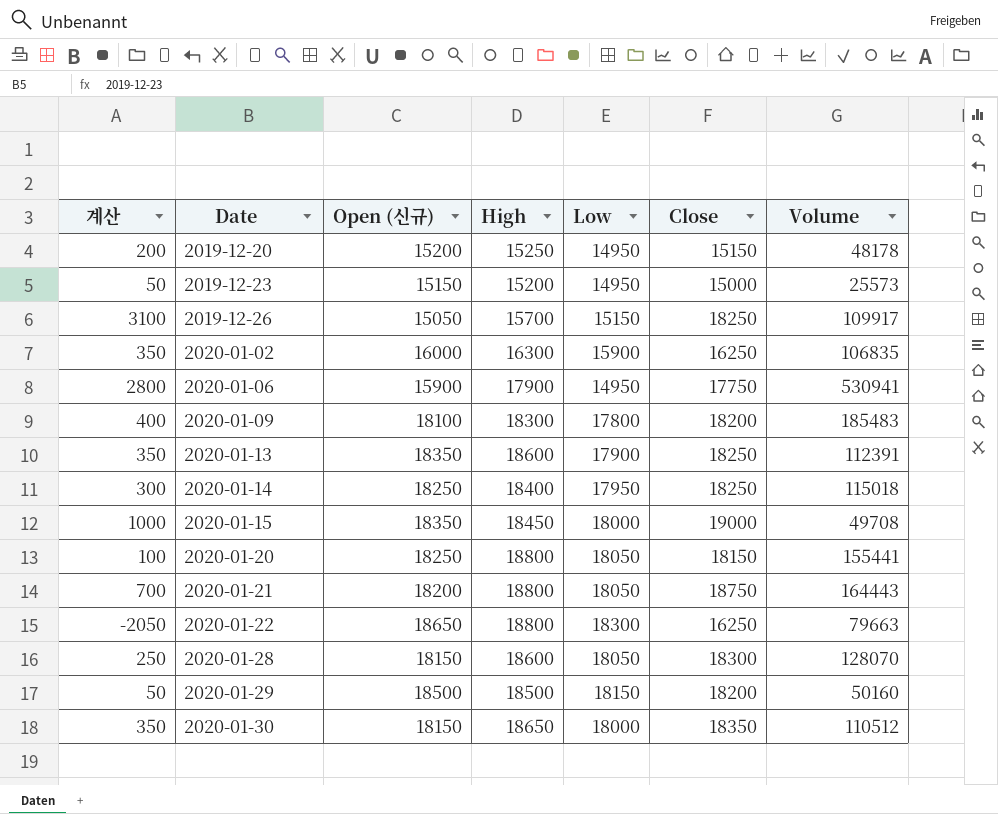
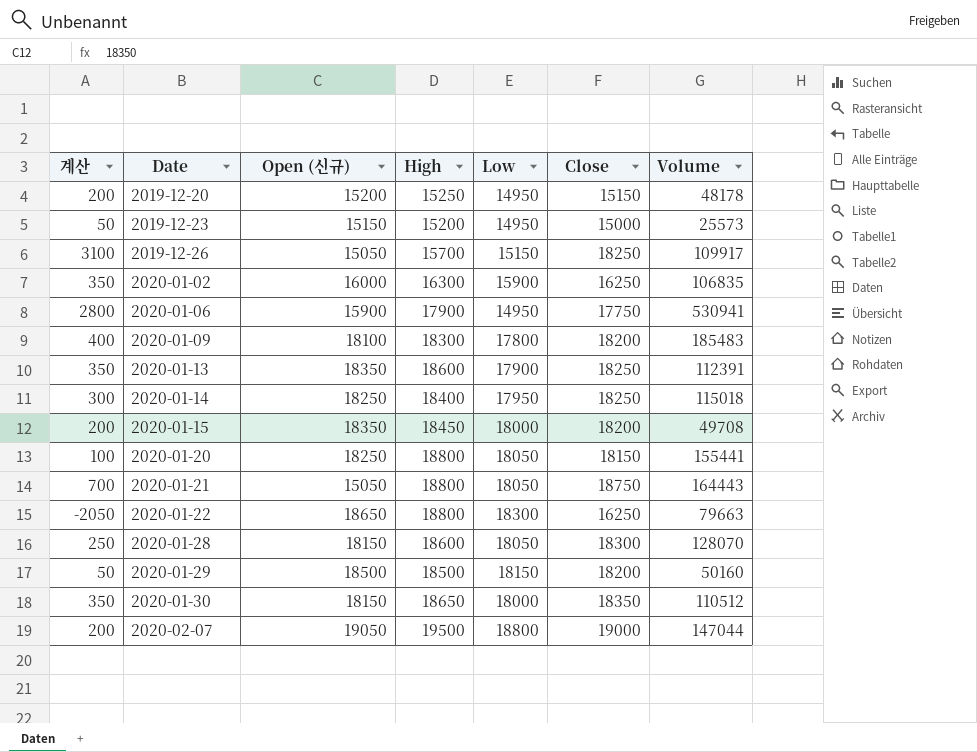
2020-01-15 | 계산: 1000 -> 200
2020-01-15 | Close: 19000 -> 18200
2020-01-21 | Open (신규): 18200 -> 15050
row 2020-02-07: none -> 200 | 19050 | 19500 | 18800 | 19000 | 147044

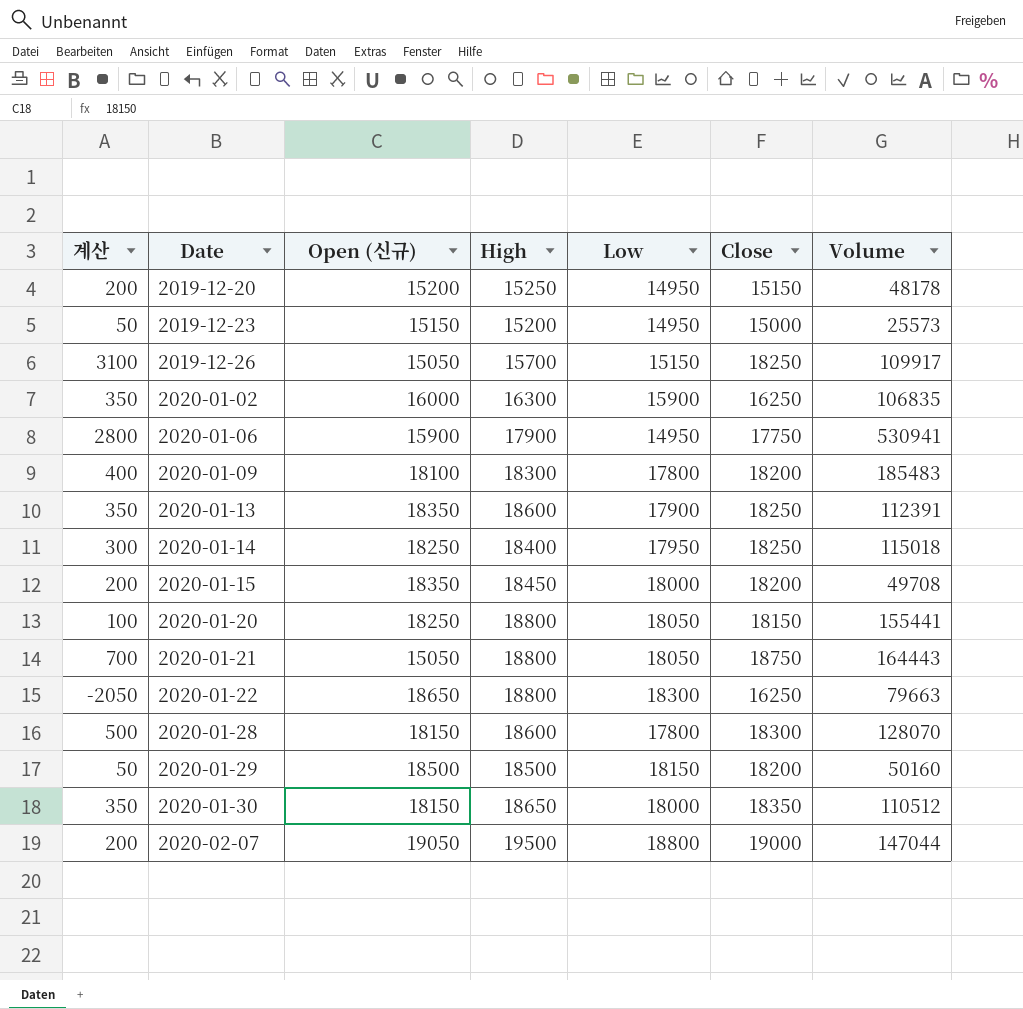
2020-01-28 | 계산: 250 -> 500
2020-01-28 | Low: 18050 -> 17800

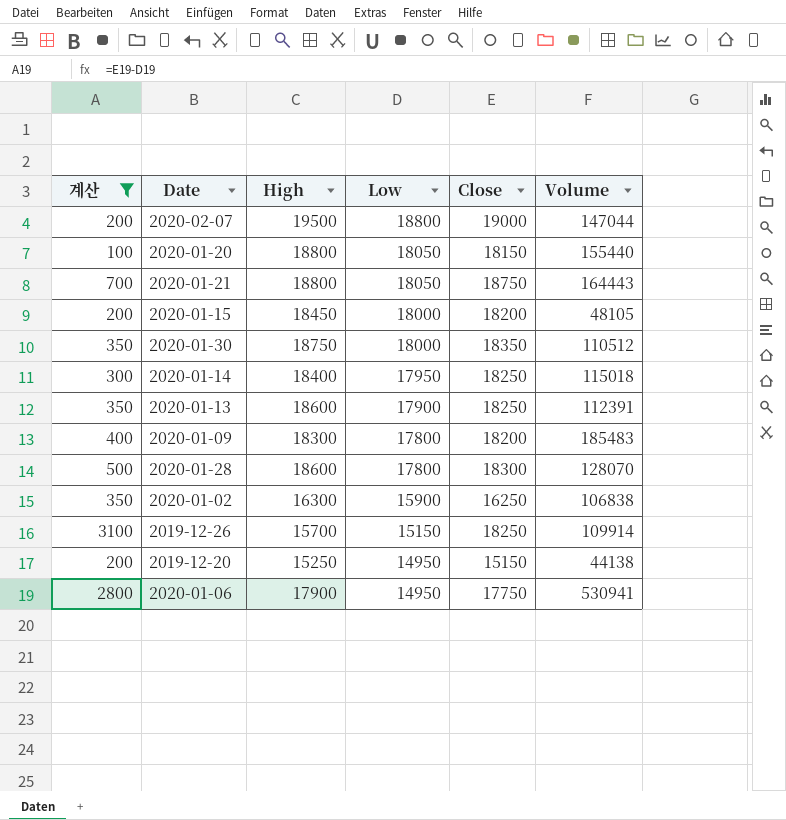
filter: none -> 계산 >= 100
row order: Date ascending -> Low descending
column Open (신규) | position: 3 -> none
2020-01-20 | Volume: 155441 -> 155440
2020-01-15 | Volume: 49708 -> 48105
2020-01-30 | High: 18650 -> 18750
2020-01-02 | Volume: 106835 -> 106838
2019-12-26 | Volume: 109917 -> 109914
2019-12-20 | Volume: 48178 -> 44138

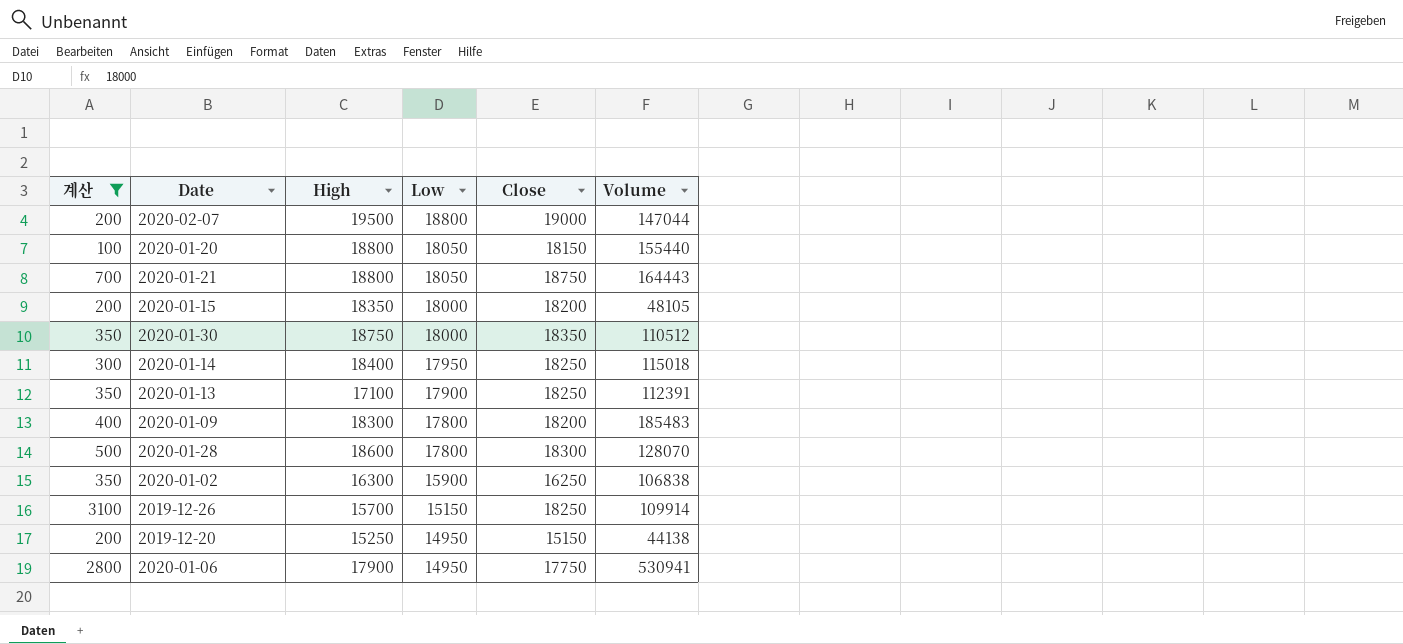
2020-01-15 | High: 18450 -> 18350
2020-01-13 | High: 18600 -> 17100

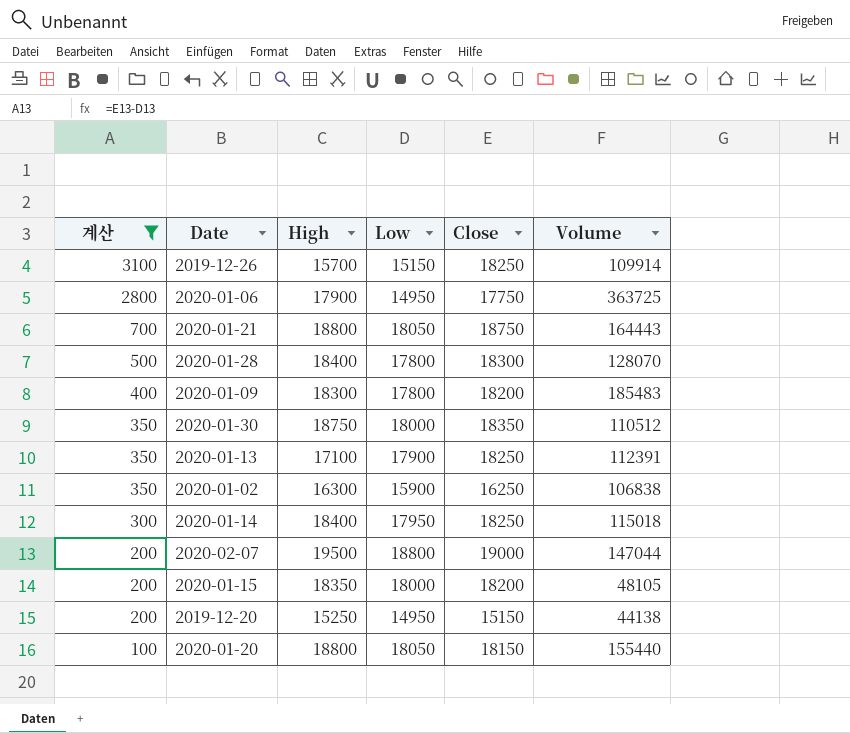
row order: Low descending -> 계산 descending
2020-01-06 | Volume: 530941 -> 363725
2020-01-28 | High: 18600 -> 18400

